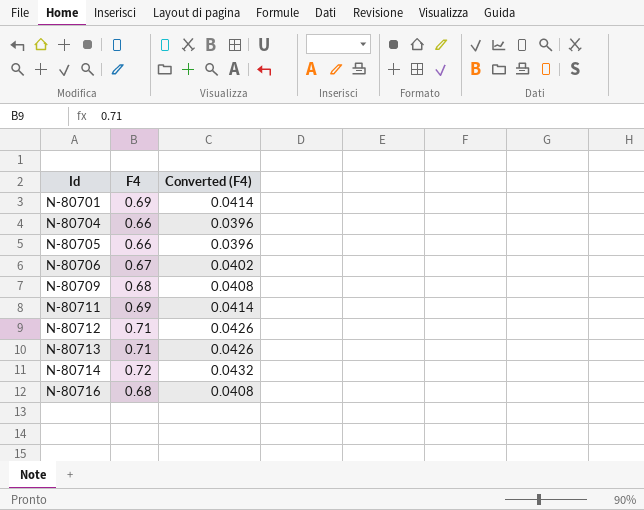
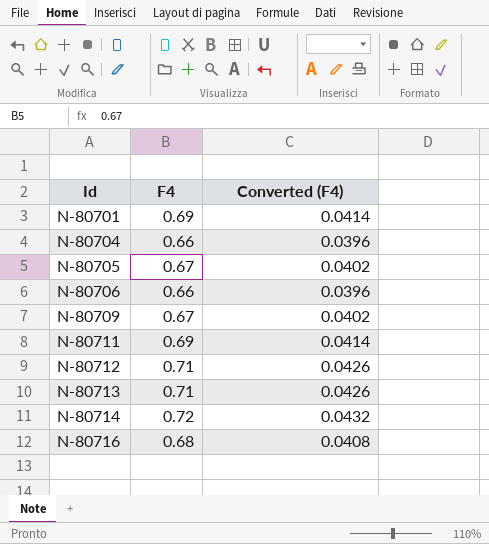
N-80705 | F4: 0.66 -> 0.67
N-80705 | Converted (F4): 0.0396 -> 0.0402
N-80706 | F4: 0.67 -> 0.66
N-80706 | Converted (F4): 0.0402 -> 0.0396
N-80709 | F4: 0.68 -> 0.67
N-80709 | Converted (F4): 0.0408 -> 0.0402

